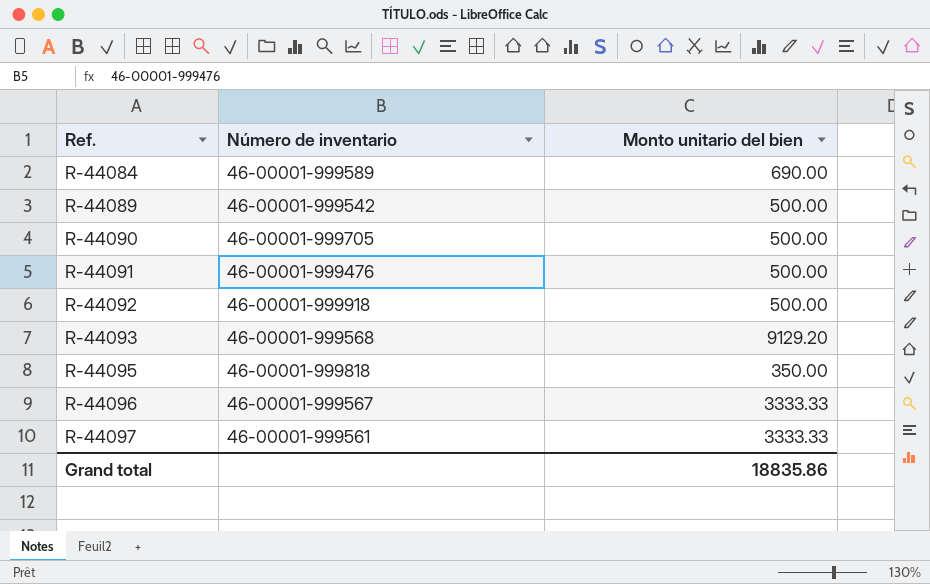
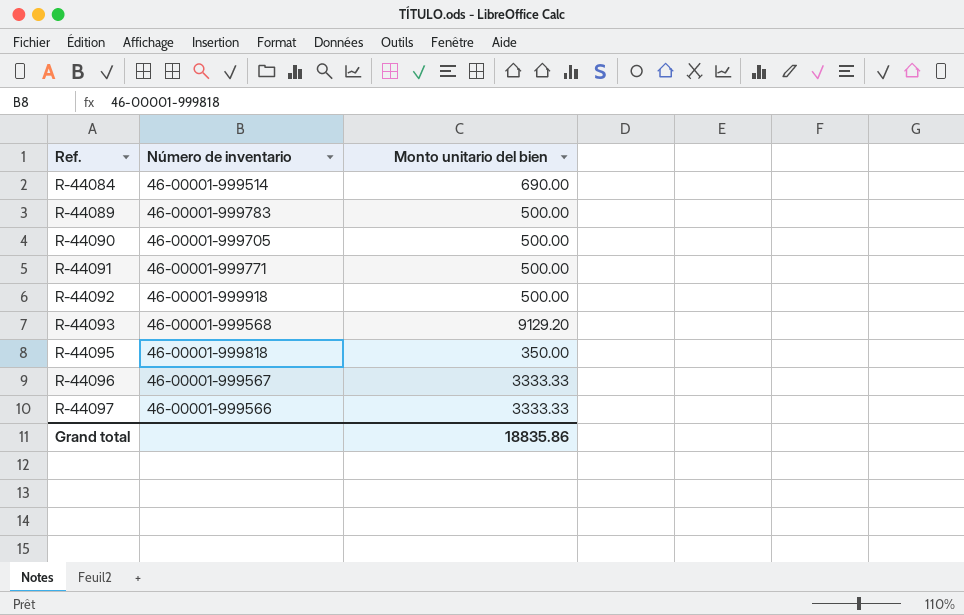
R-44084 | Número de inventario: 46-00001-999589 -> 46-00001-999514
R-44089 | Número de inventario: 46-00001-999542 -> 46-00001-999783
R-44091 | Número de inventario: 46-00001-999476 -> 46-00001-999771
R-44097 | Número de inventario: 46-00001-999561 -> 46-00001-999566

